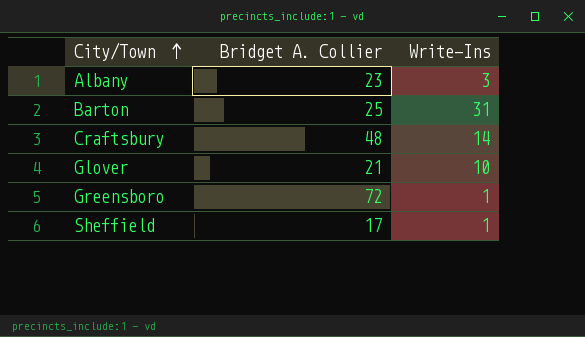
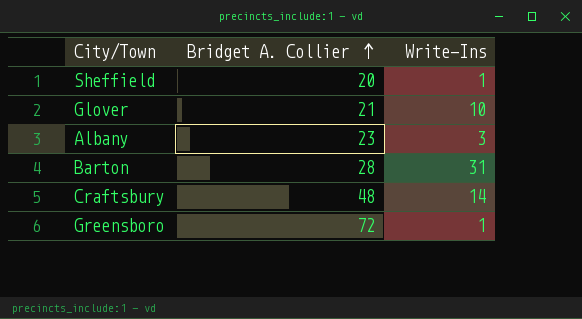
row order: City/Town ascending -> Bridget A. Collier ascending
Sheffield | Bridget A. Collier: 17 -> 20
Barton | Bridget A. Collier: 25 -> 28

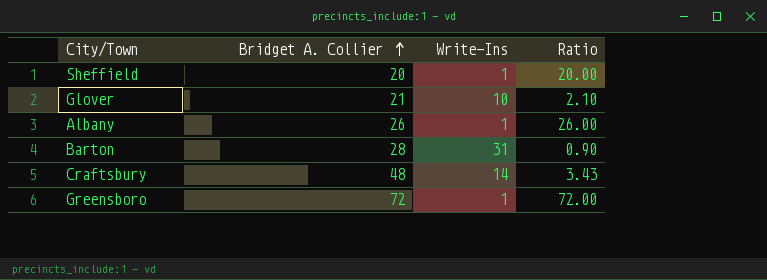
column Ratio | formula: none -> [Bridget A. Collier] / [Write-Ins]
Albany | Bridget A. Collier: 23 -> 26
Albany | Write-Ins: 3 -> 1

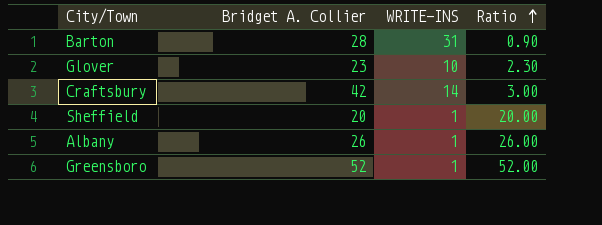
row order: Bridget A. Collier ascending -> Ratio ascending
column name: Write-Ins -> WRITE-INS
Glover | Bridget A. Collier: 21 -> 23
Glover | Ratio: 2.10 -> 2.30
Craftsbury | Bridget A. Collier: 48 -> 42
Craftsbury | Ratio: 3.43 -> 3.00
Greensboro | Bridget A. Collier: 72 -> 52
Greensboro | Ratio: 72.00 -> 52.00

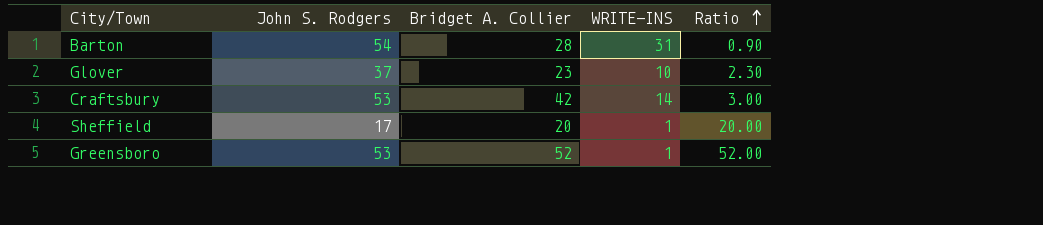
column John S. Rodgers | position: none -> 2
row Albany: 26 | 1 | 26.00 -> none

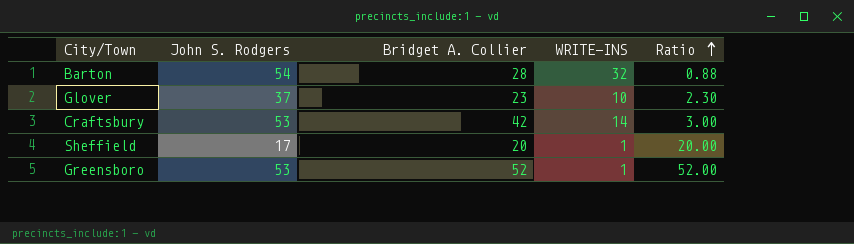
Barton | WRITE-INS: 31 -> 32
Barton | Ratio: 0.90 -> 0.88

